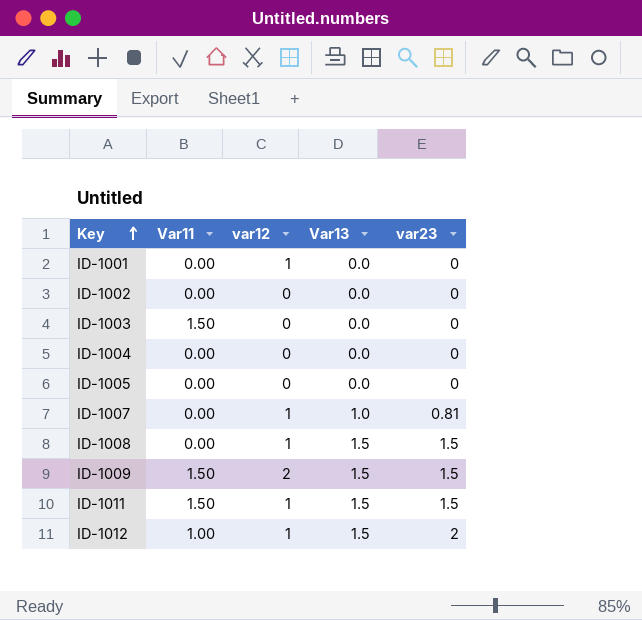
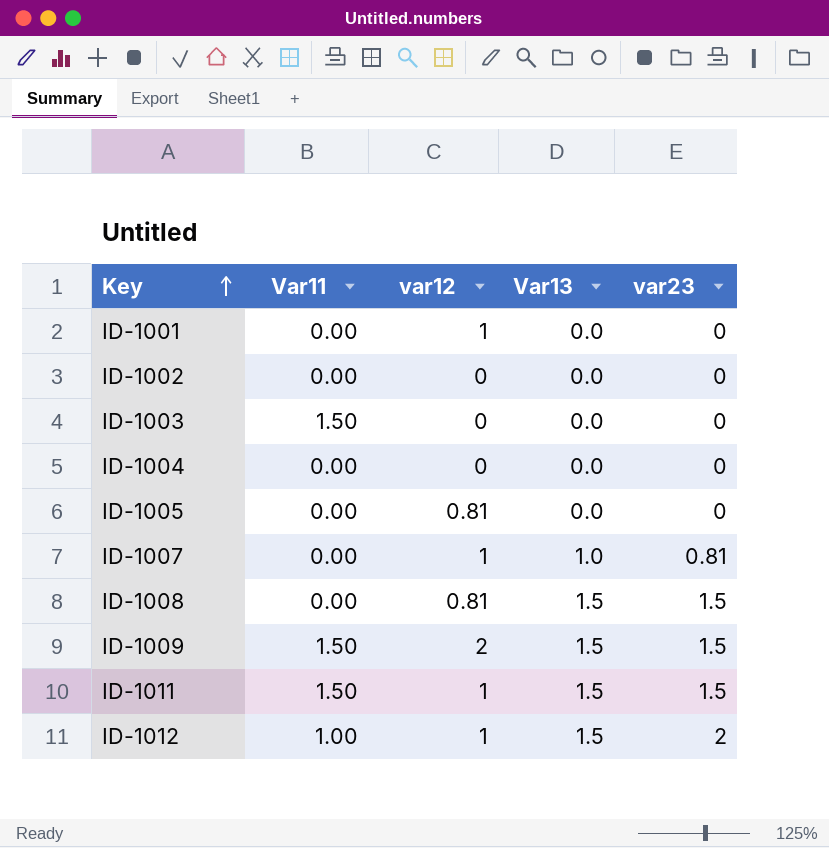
ID-1005 | var12: 0 -> 0.81
ID-1008 | var12: 1 -> 0.81

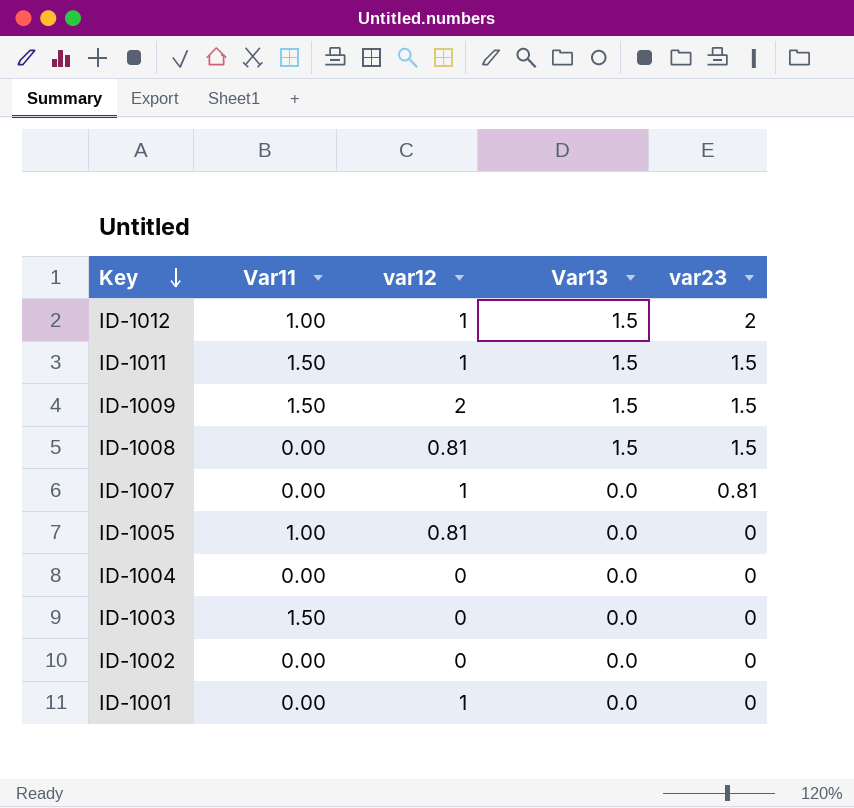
row order: Key ascending -> Key descending
ID-1007 | Var13: 1.0 -> 0.0
ID-1005 | Var11: 0.00 -> 1.00

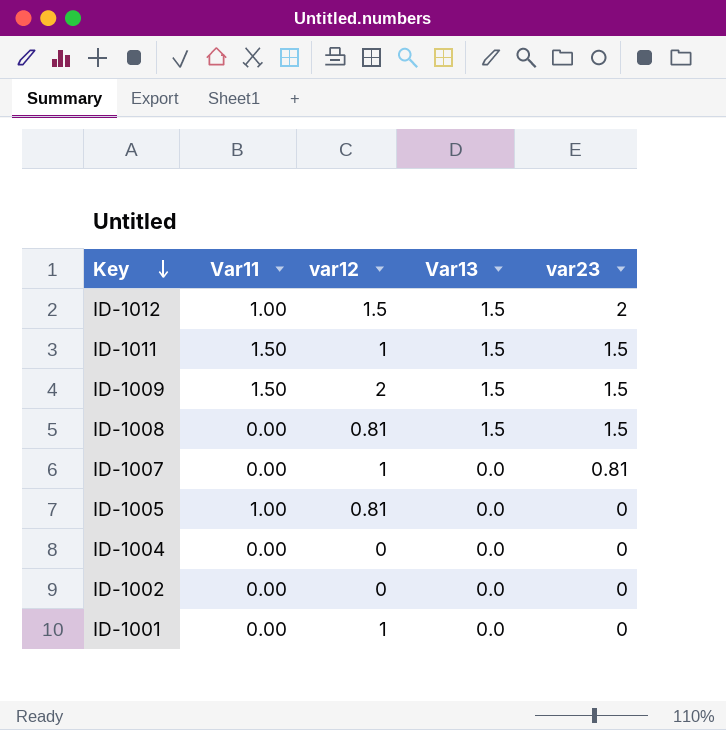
row ID-1003: 1.50 | 0 | 0.0 | 0 -> none
ID-1012 | var12: 1 -> 1.5

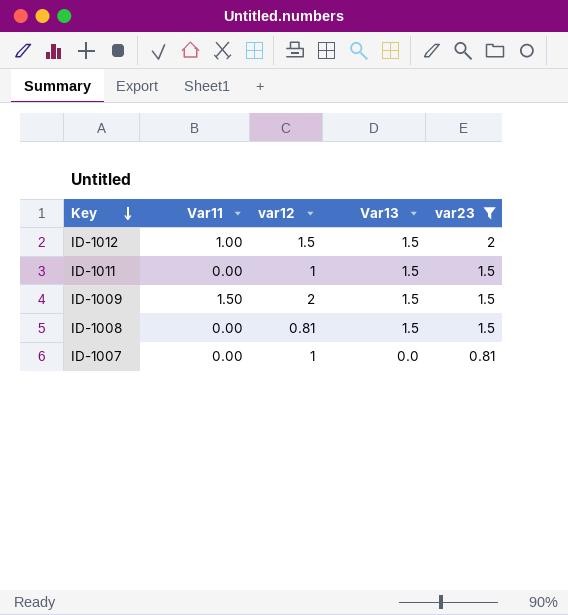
filter: none -> var23 != 0
ID-1011 | Var11: 1.50 -> 0.00

